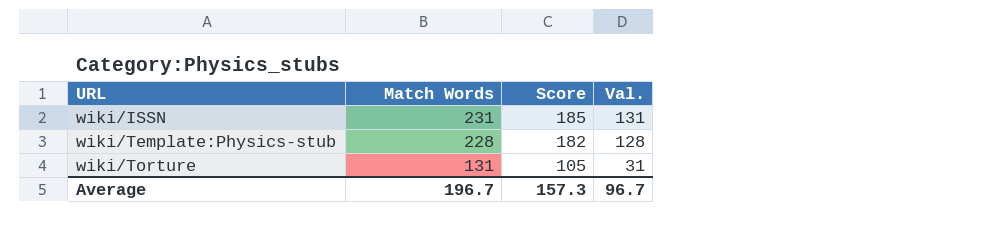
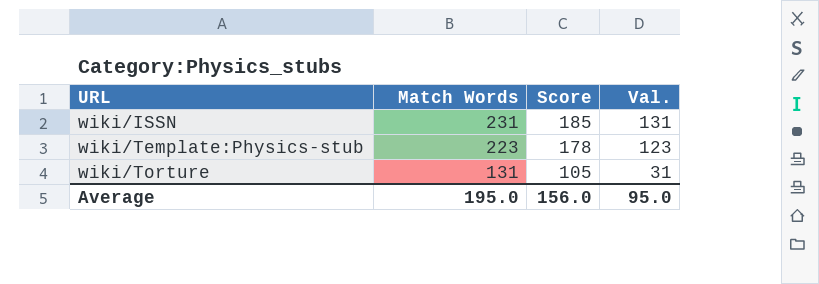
wiki/Template:Physics-stub | Match Words: 228 -> 223
wiki/Template:Physics-stub | Score: 182 -> 178
wiki/Template:Physics-stub | Val.: 128 -> 123
Average | Match Words: 196.7 -> 195.0
Average | Score: 157.3 -> 156.0
Average | Val.: 96.7 -> 95.0

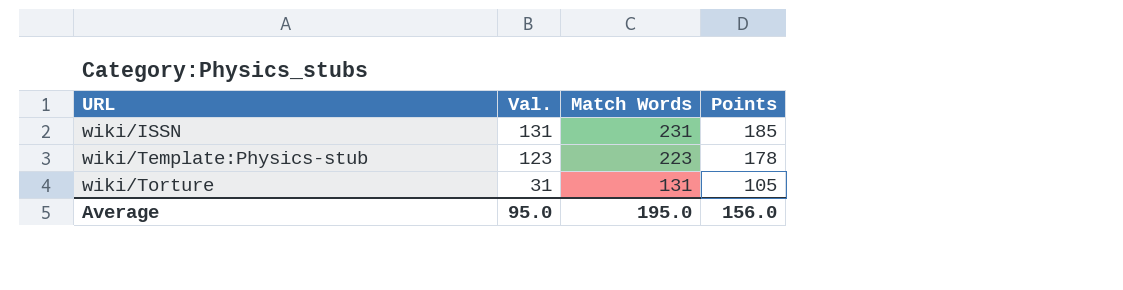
column Val. | position: 4 -> 2
column name: Score -> Points

